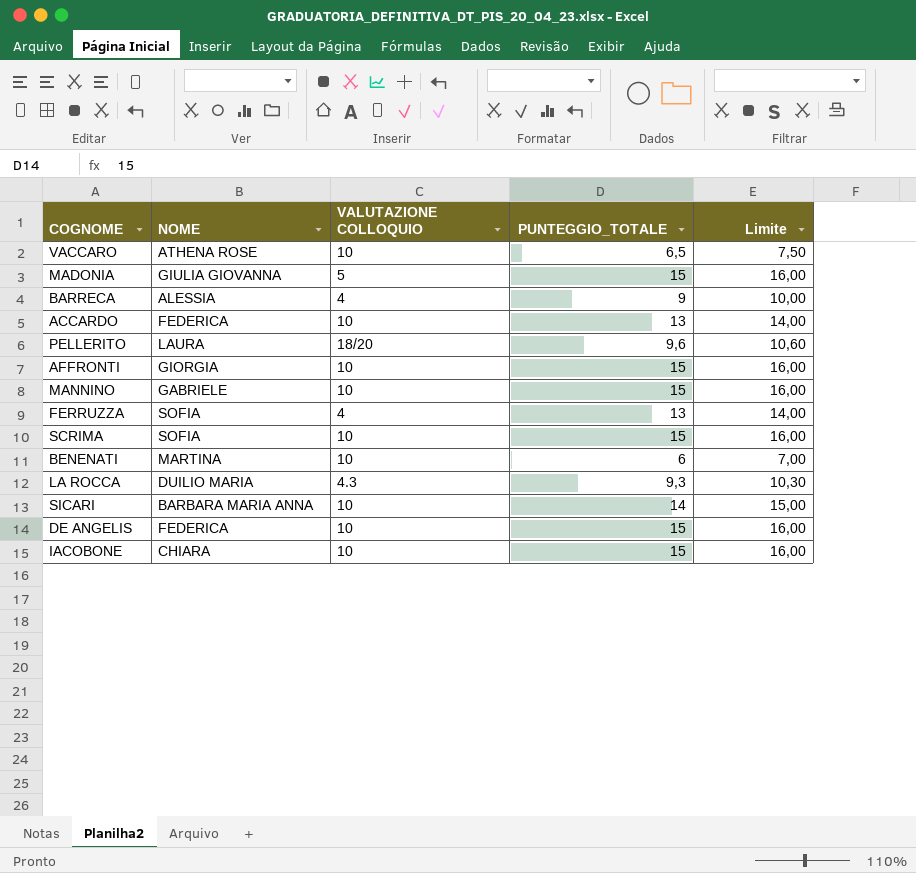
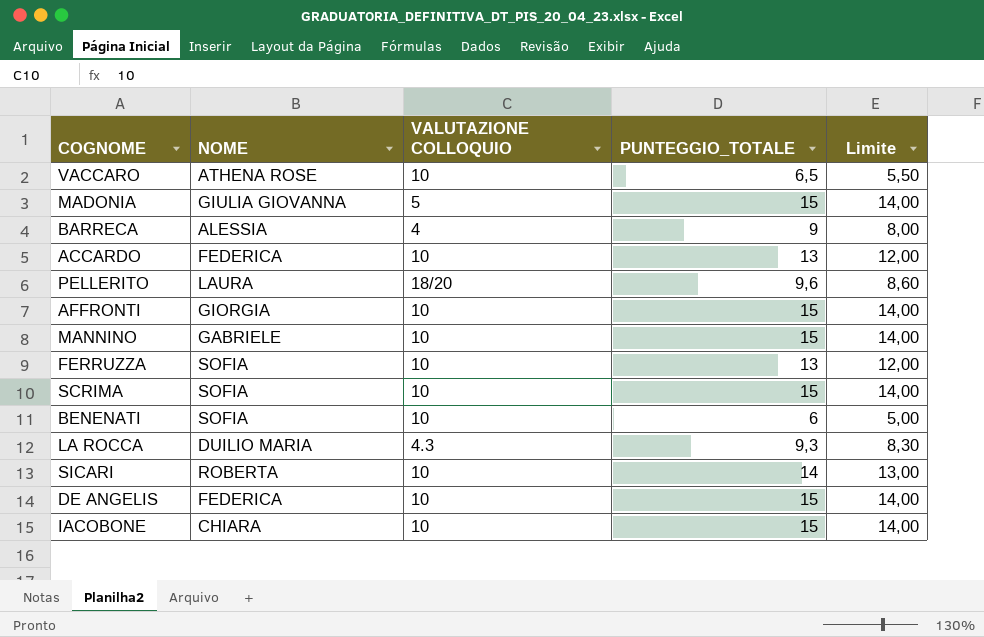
column Limite | formula: [PUNTEGGIO_TOTALE] + 1 -> [PUNTEGGIO_TOTALE] - 1
FERRUZZA | VALUTAZIONE COLLOQUIO: 4 -> 10
BENENATI | NOME: MARTINA -> SOFIA
SICARI | NOME: BARBARA MARIA ANNA -> ROBERTA

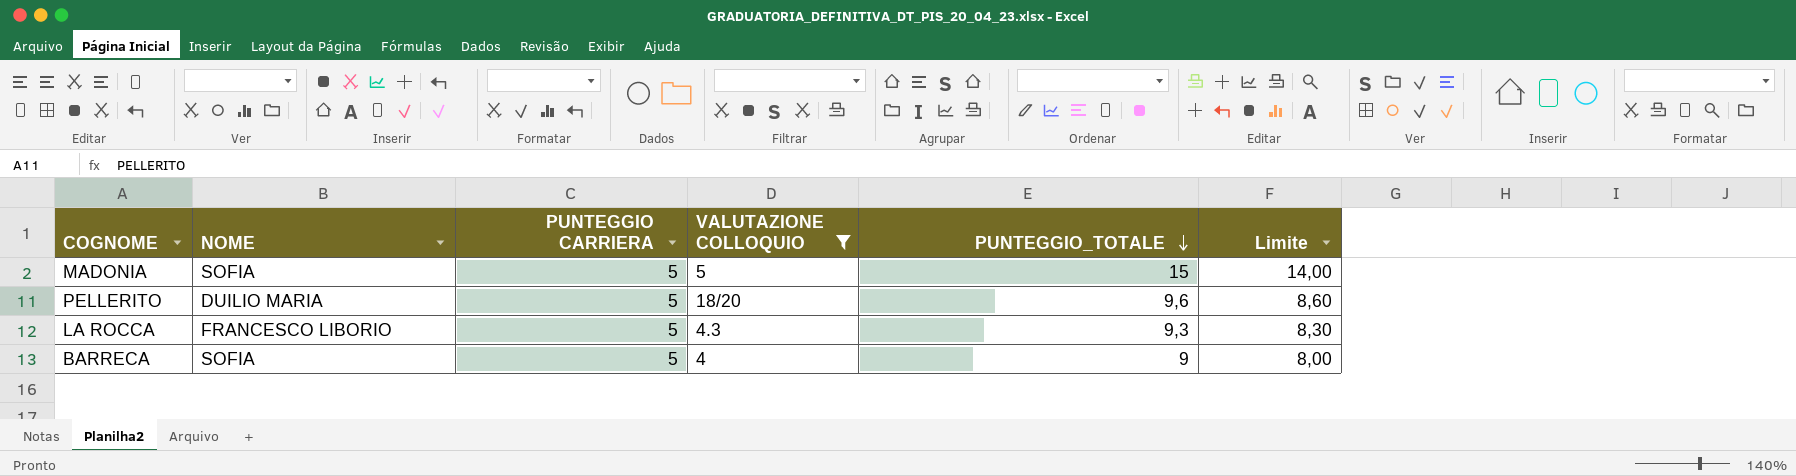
filter: none -> VALUTAZIONE COLLOQUIO != 10
row order: none -> PUNTEGGIO_TOTALE descending
column PUNTEGGIO CARRIERA | position: none -> 3
MADONIA | NOME: GIULIA GIOVANNA -> SOFIA
PELLERITO | NOME: LAURA -> DUILIO MARIA
LA ROCCA | NOME: DUILIO MARIA -> FRANCESCO LIBORIO
BARRECA | NOME: ALESSIA -> SOFIA

